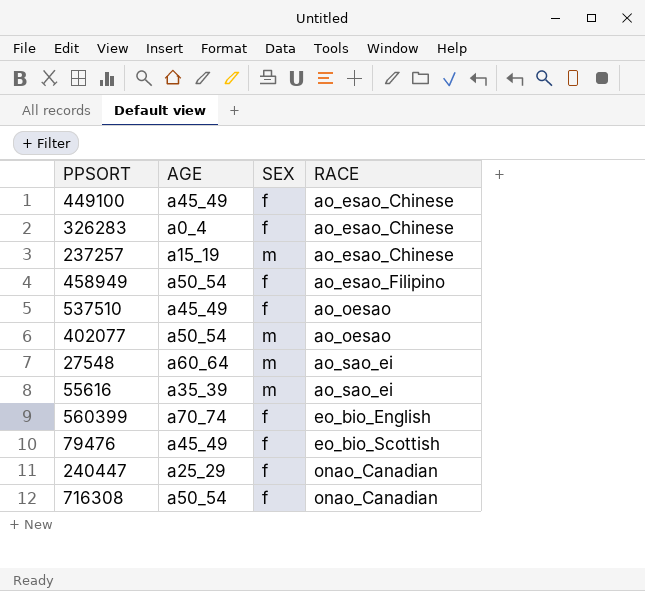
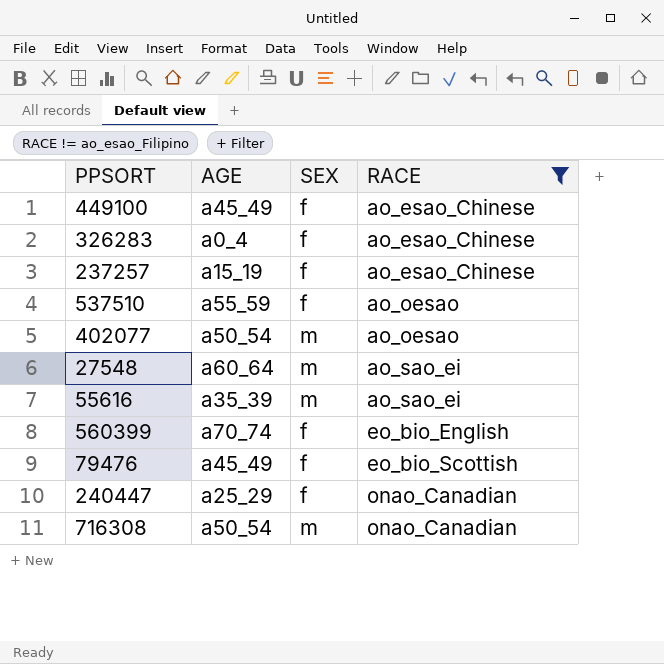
filter: none -> RACE != ao_esao_Filipino
237257 | SEX: m -> f
537510 | AGE: a45_49 -> a55_59
716308 | SEX: f -> m

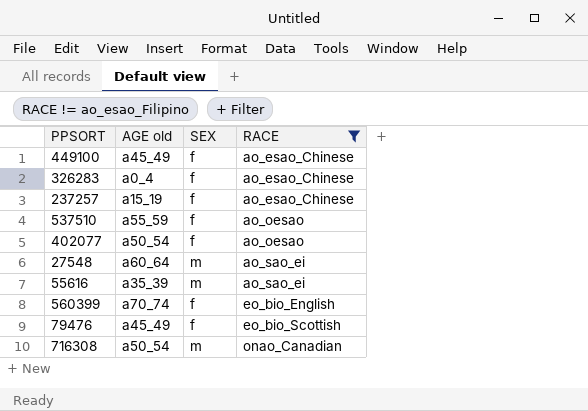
column name: AGE -> AGE old
row 240447: a25_29 | f | onao_Canadian -> none
402077 | SEX: m -> f

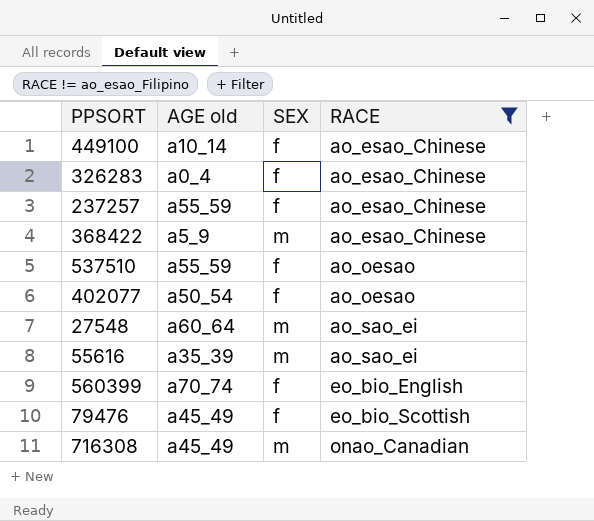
449100 | AGE old: a45_49 -> a10_14
237257 | AGE old: a15_19 -> a55_59
row 368422: none -> a5_9 | m | ao_esao_Chinese
716308 | AGE old: a50_54 -> a45_49

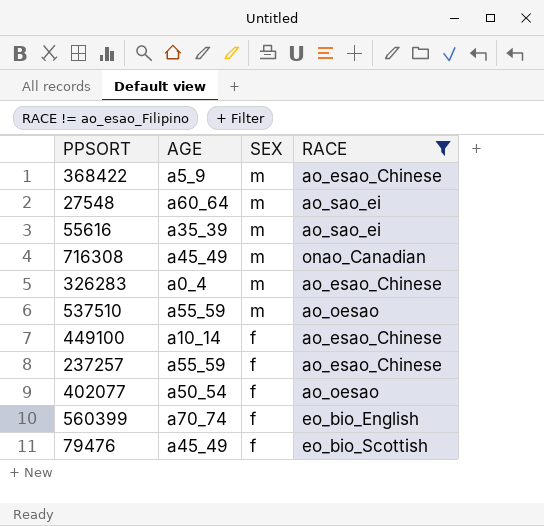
row order: RACE ascending -> SEX descending
column name: AGE old -> AGE
326283 | SEX: f -> m
537510 | SEX: f -> m

